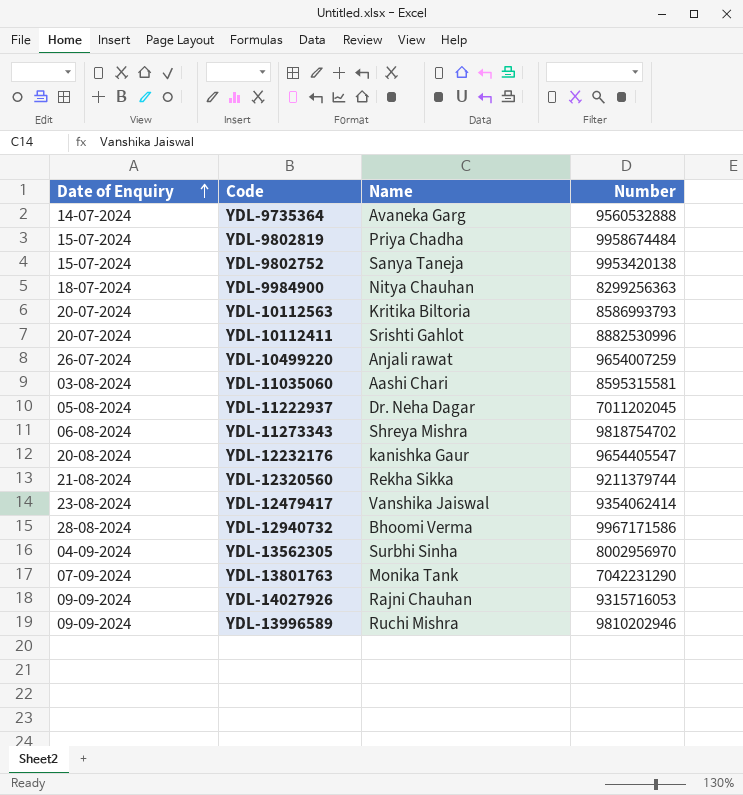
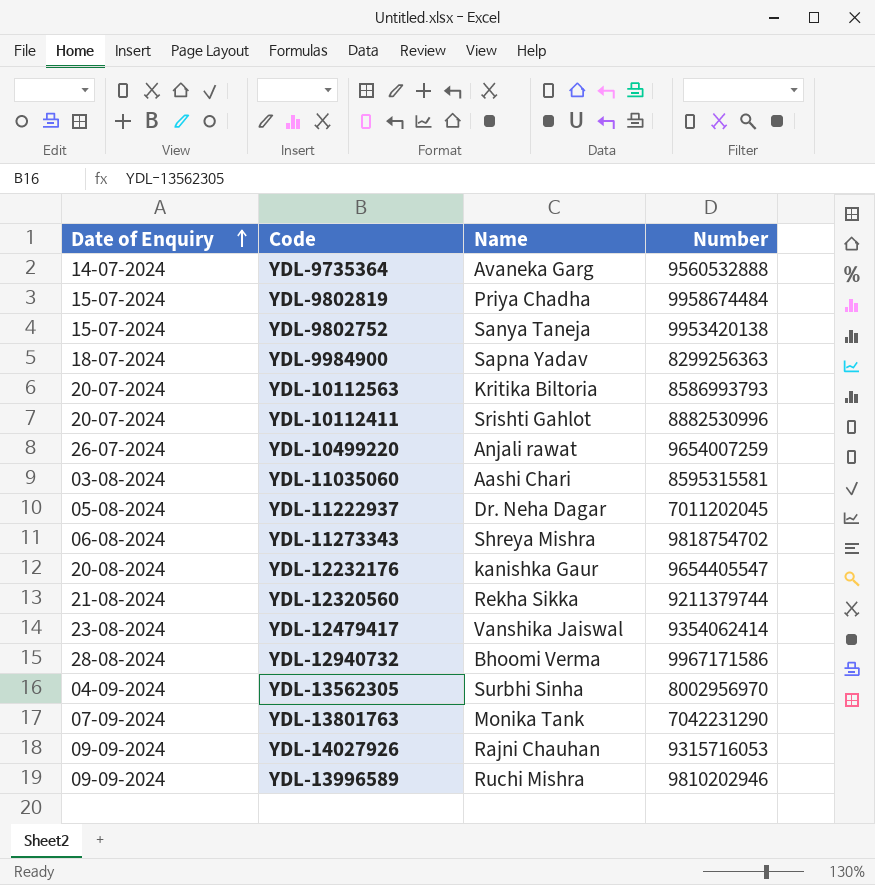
YDL-9984900 | Name: Nitya Chauhan -> Sapna Yadav

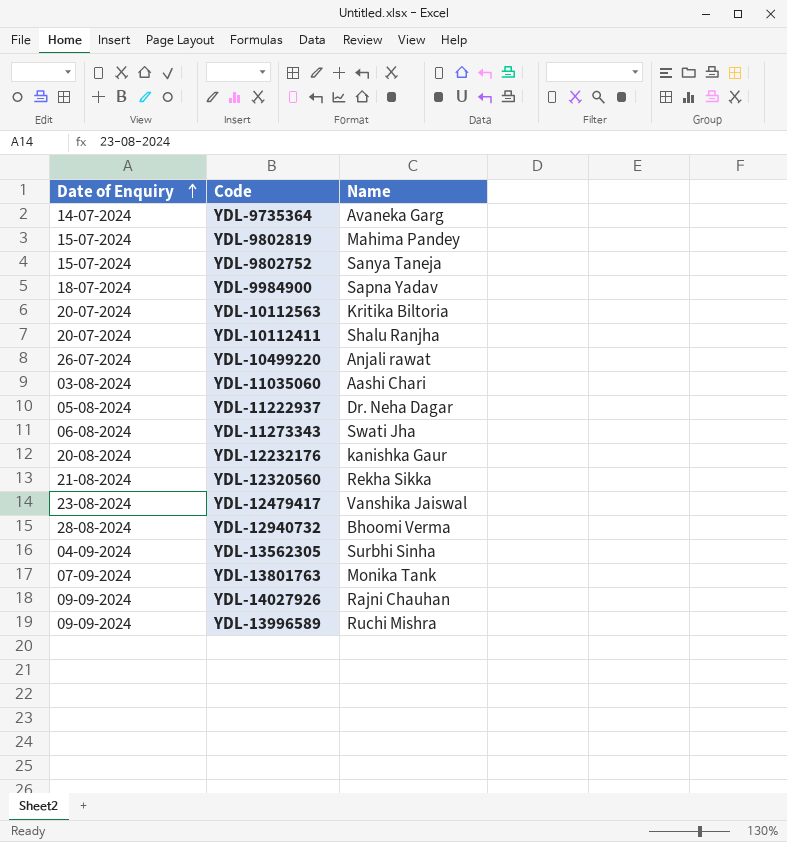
column Number | position: 4 -> none
YDL-9802819 | Name: Priya Chadha -> Mahima Pandey
YDL-10112411 | Name: Srishti Gahlot -> Shalu Ranjha
YDL-11273343 | Name: Shreya Mishra -> Swati Jha

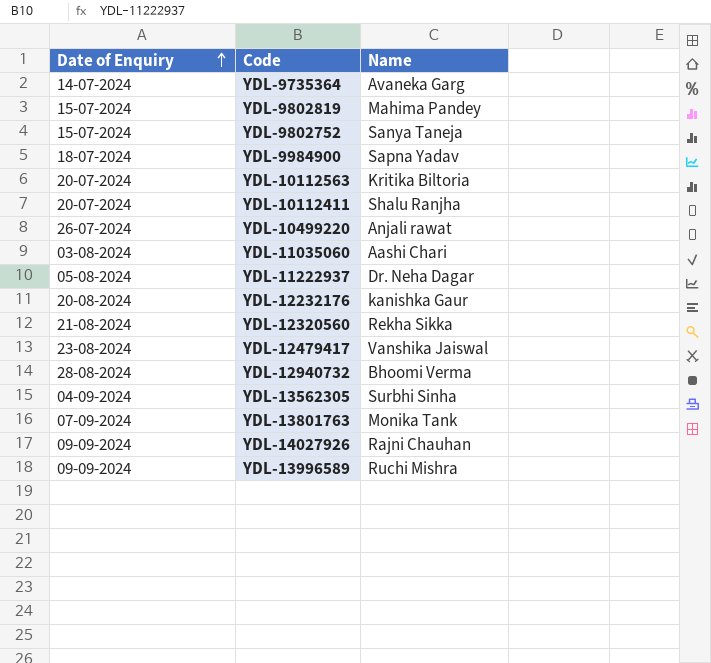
row YDL-11273343: 06-08-2024 | Swati Jha -> none

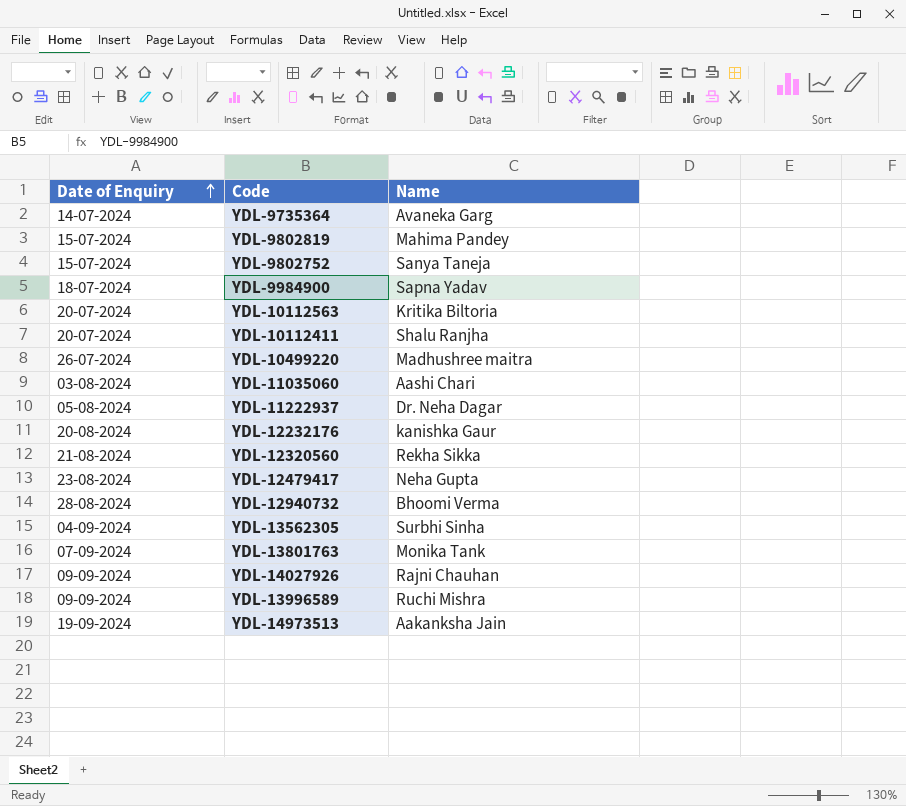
YDL-10499220 | Name: Anjali rawat -> Madhushree maitra
YDL-12479417 | Name: Vanshika Jaiswal -> Neha Gupta
row YDL-14973513: none -> 19-09-2024 | Aakanksha Jain

